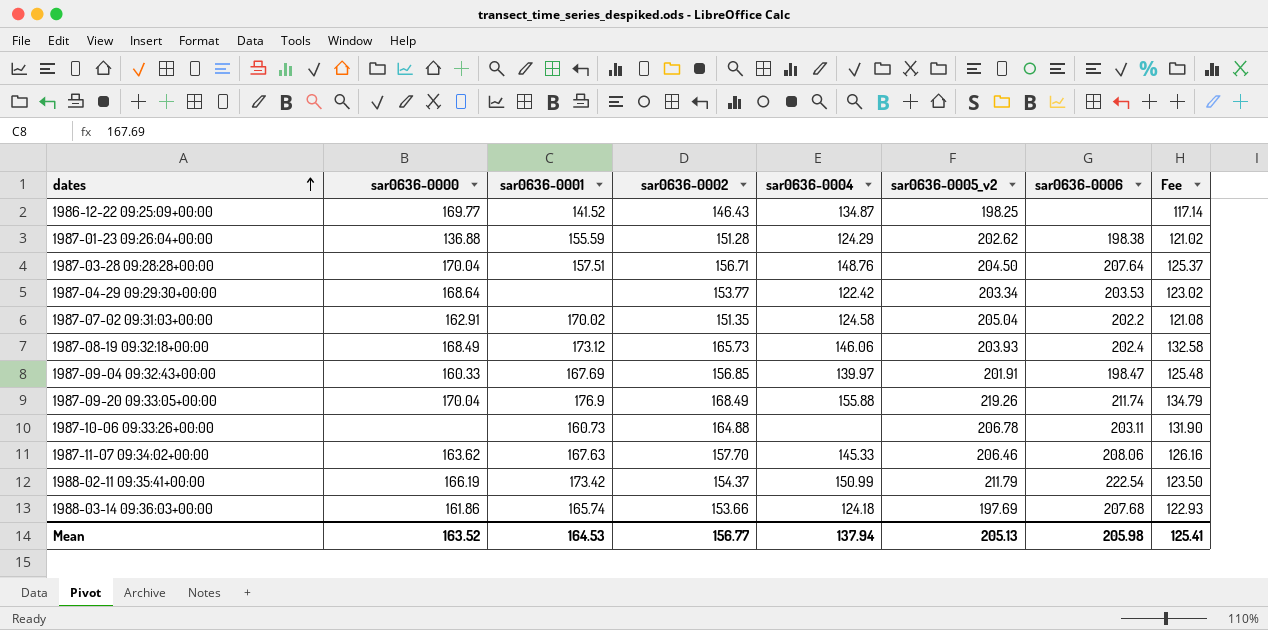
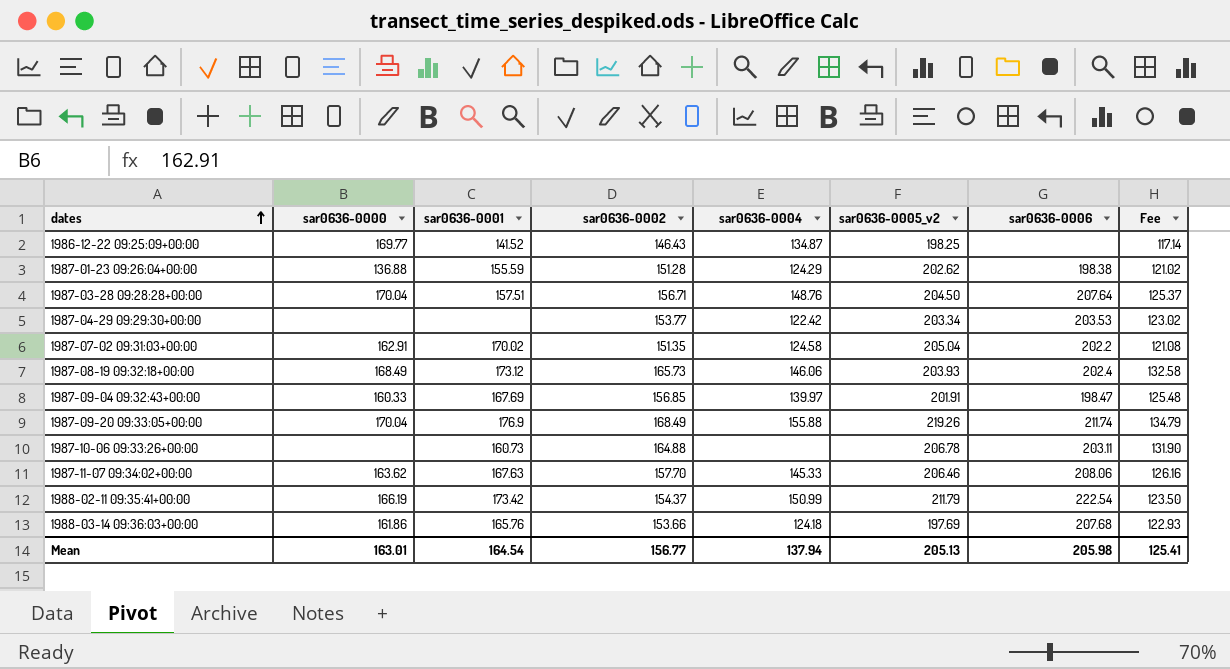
1987-04-29 09:29:30+00:00 | sar0636-0000: 168.64 -> none
1988-03-14 09:36:03+00:00 | sar0636-0001: 165.74 -> 165.76
Mean | sar0636-0000: 163.52 -> 163.01
Mean | sar0636-0001: 164.53 -> 164.54

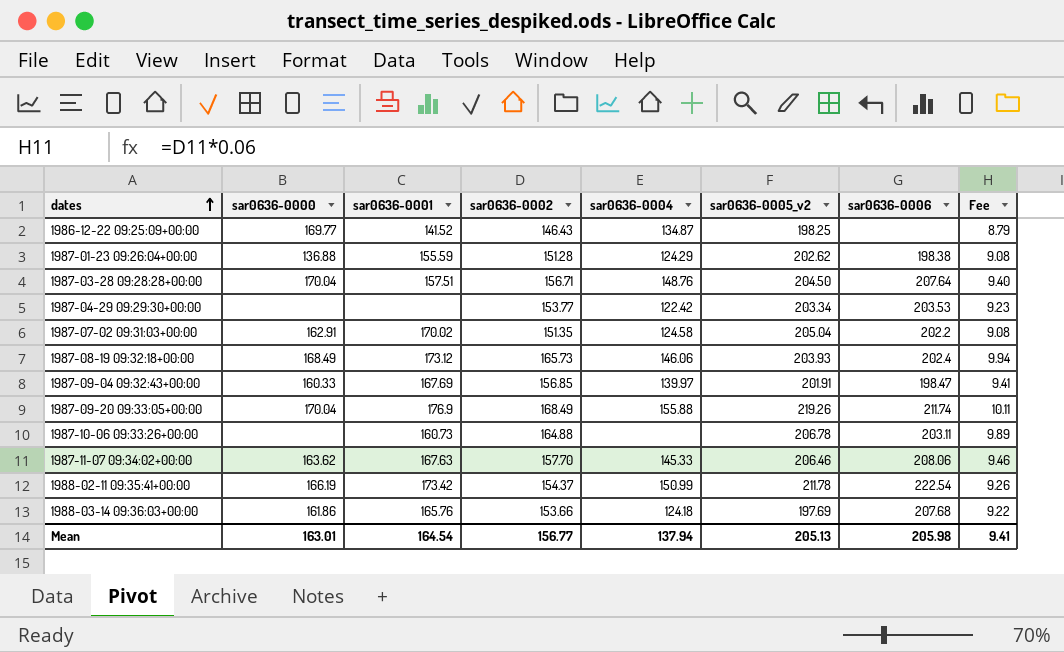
column Fee | formula: [sar0636-0002] * 0.8 -> [sar0636-0002] * 0.06
1988-02-11 09:35:41+00:00 | sar0636-0005_v2: 211.79 -> 211.78
Mean | Fee: 125.41 -> 9.41

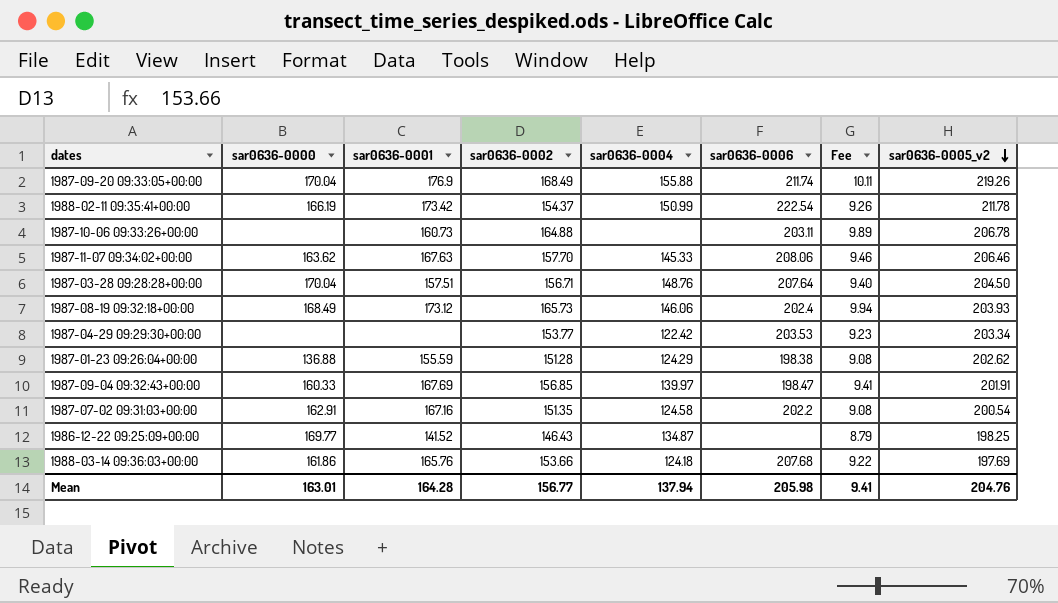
row order: dates ascending -> sar0636-0005_v2 descending
column sar0636-0005_v2 | position: 6 -> 8
1987-07-02 09:31:03+00:00 | sar0636-0001: 170.02 -> 167.16
1987-07-02 09:31:03+00:00 | sar0636-0005_v2: 205.04 -> 200.54
Mean | sar0636-0001: 164.54 -> 164.28
Mean | sar0636-0005_v2: 205.13 -> 204.76

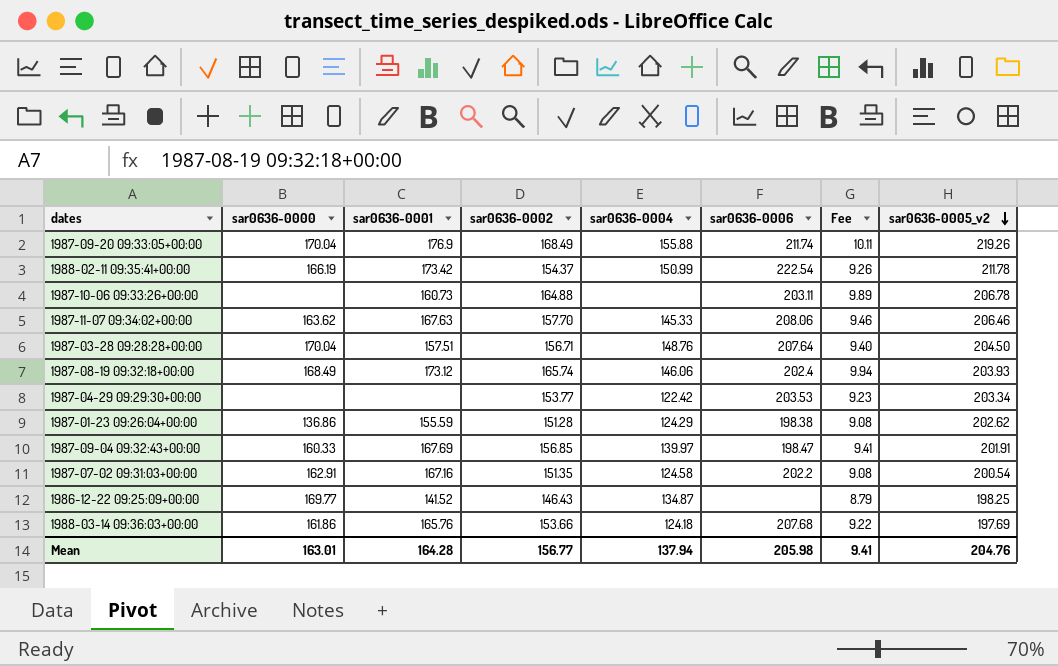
1987-08-19 09:32:18+00:00 | sar0636-0002: 165.73 -> 165.74
1987-01-23 09:26:04+00:00 | sar0636-0000: 136.88 -> 136.86

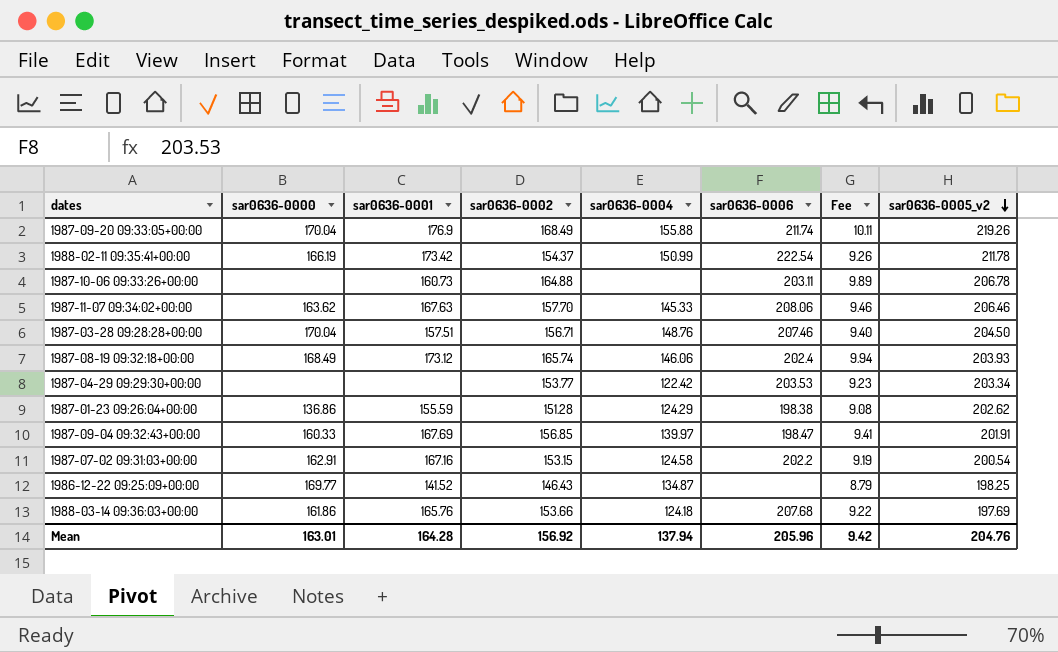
1987-03-28 09:28:28+00:00 | sar0636-0006: 207.64 -> 207.46
1987-07-02 09:31:03+00:00 | sar0636-0002: 151.35 -> 153.15
1987-07-02 09:31:03+00:00 | Fee: 9.08 -> 9.19
Mean | sar0636-0002: 156.77 -> 156.92
Mean | sar0636-0006: 205.98 -> 205.96
Mean | Fee: 9.41 -> 9.42

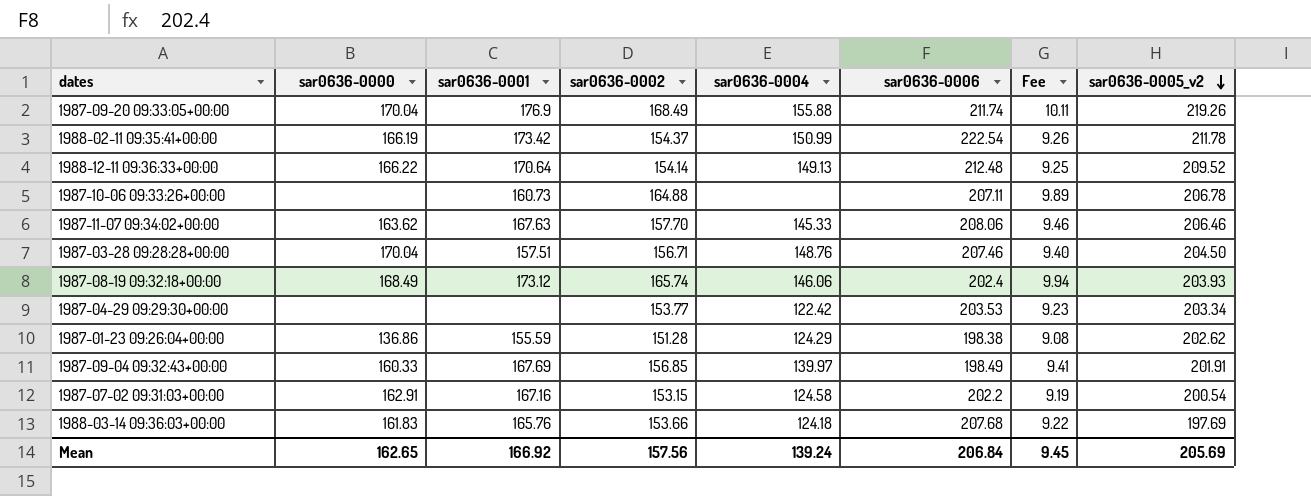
row 1986-12-22 09:25:09+00:00: 169.77 | 141.52 | 146.43 | 134.87 | none | 8.79 | 198.25 -> none
row 1988-12-11 09:36:33+00:00: none -> 166.22 | 170.64 | 154.14 | 149.13 | 212.48 | 9.25 | 209.52
1987-10-06 09:33:26+00:00 | sar0636-0006: 203.11 -> 207.11
1987-09-04 09:32:43+00:00 | sar0636-0006: 198.47 -> 198.49
1988-03-14 09:36:03+00:00 | sar0636-0000: 161.86 -> 161.83
Mean | sar0636-0000: 163.01 -> 162.65
Mean | sar0636-0001: 164.28 -> 166.92
Mean | sar0636-0002: 156.92 -> 157.56
Mean | sar0636-0004: 137.94 -> 139.24
Mean | sar0636-0006: 205.96 -> 206.84
Mean | Fee: 9.42 -> 9.45
Mean | sar0636-0005_v2: 204.76 -> 205.69

